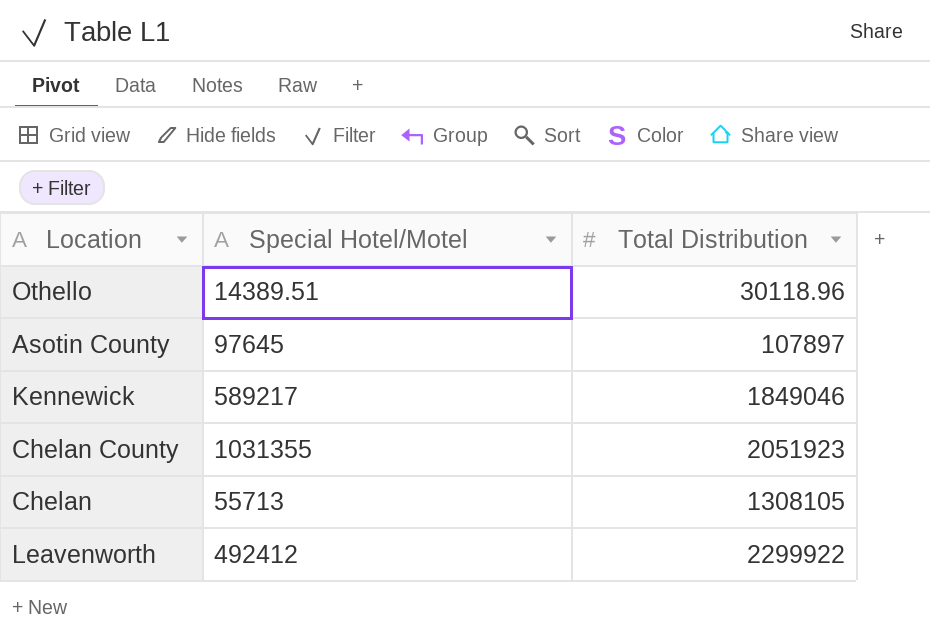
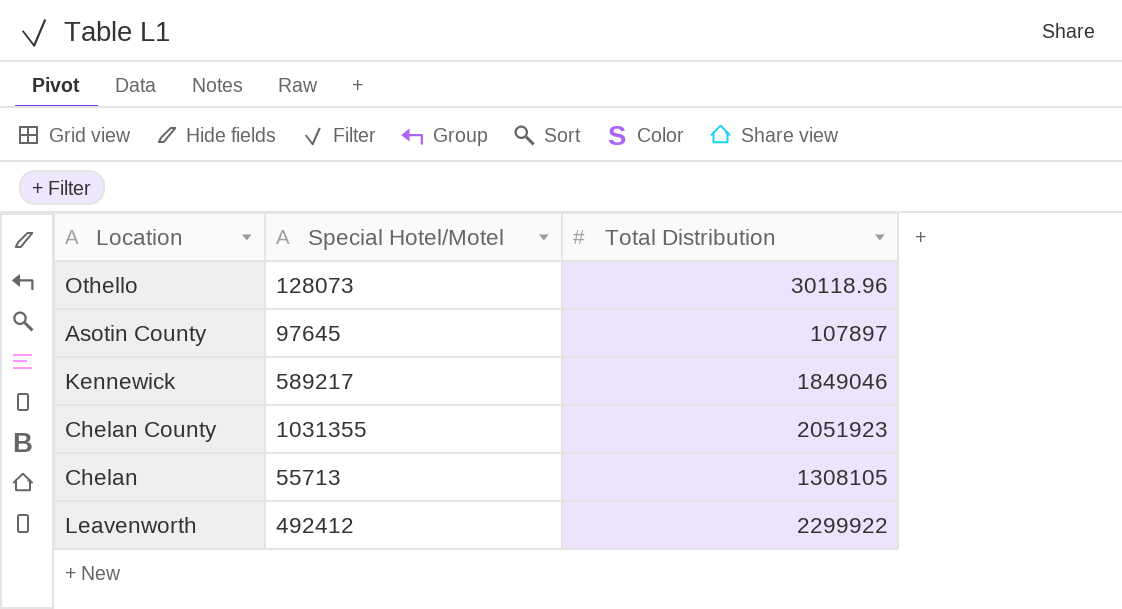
Othello | Special Hotel/Motel: 14389.51 -> 128073

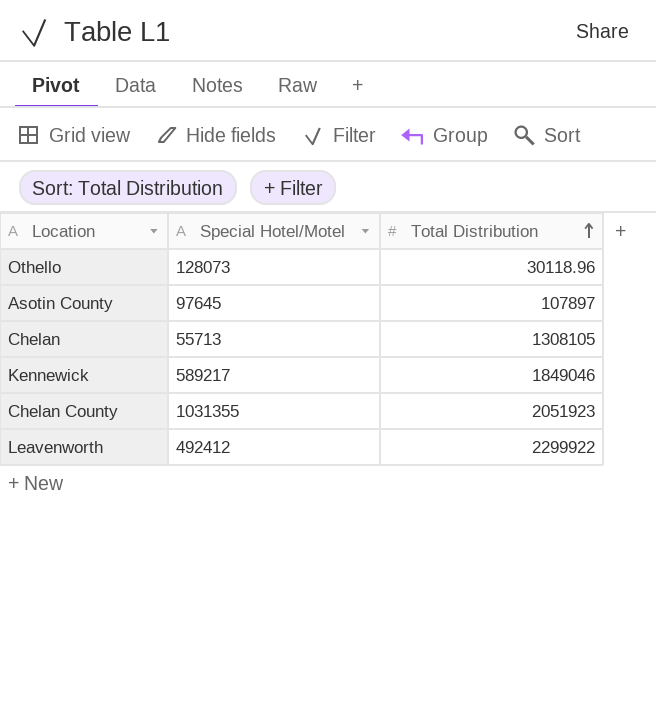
row order: none -> Total Distribution ascending

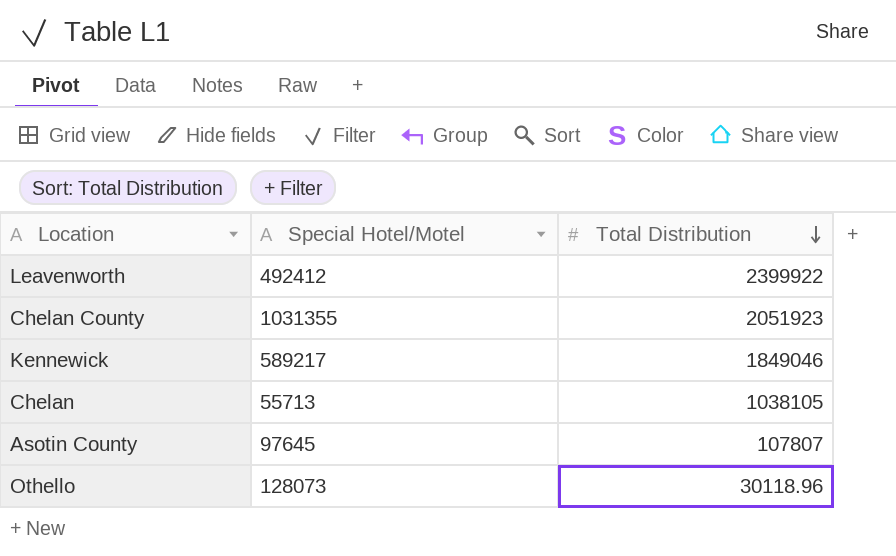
row order: Total Distribution ascending -> Total Distribution descending
Leavenworth | Total Distribution: 2299922 -> 2399922
Chelan | Total Distribution: 1308105 -> 1038105
Asotin County | Total Distribution: 107897 -> 107807

